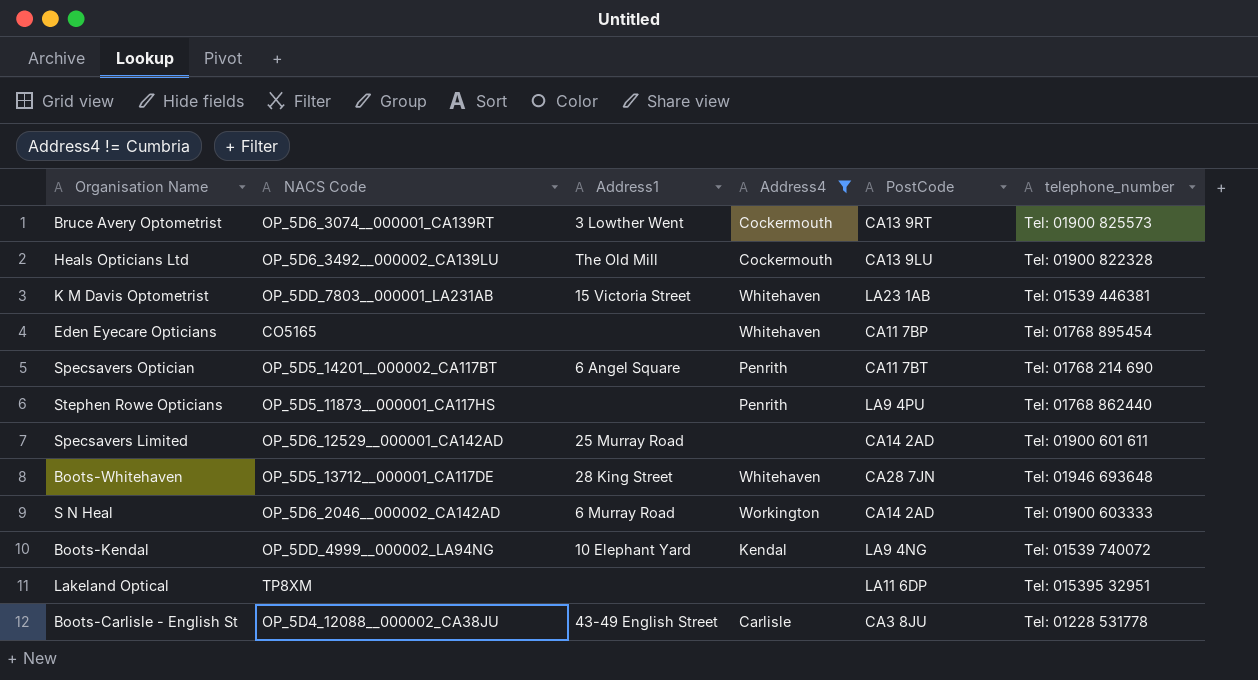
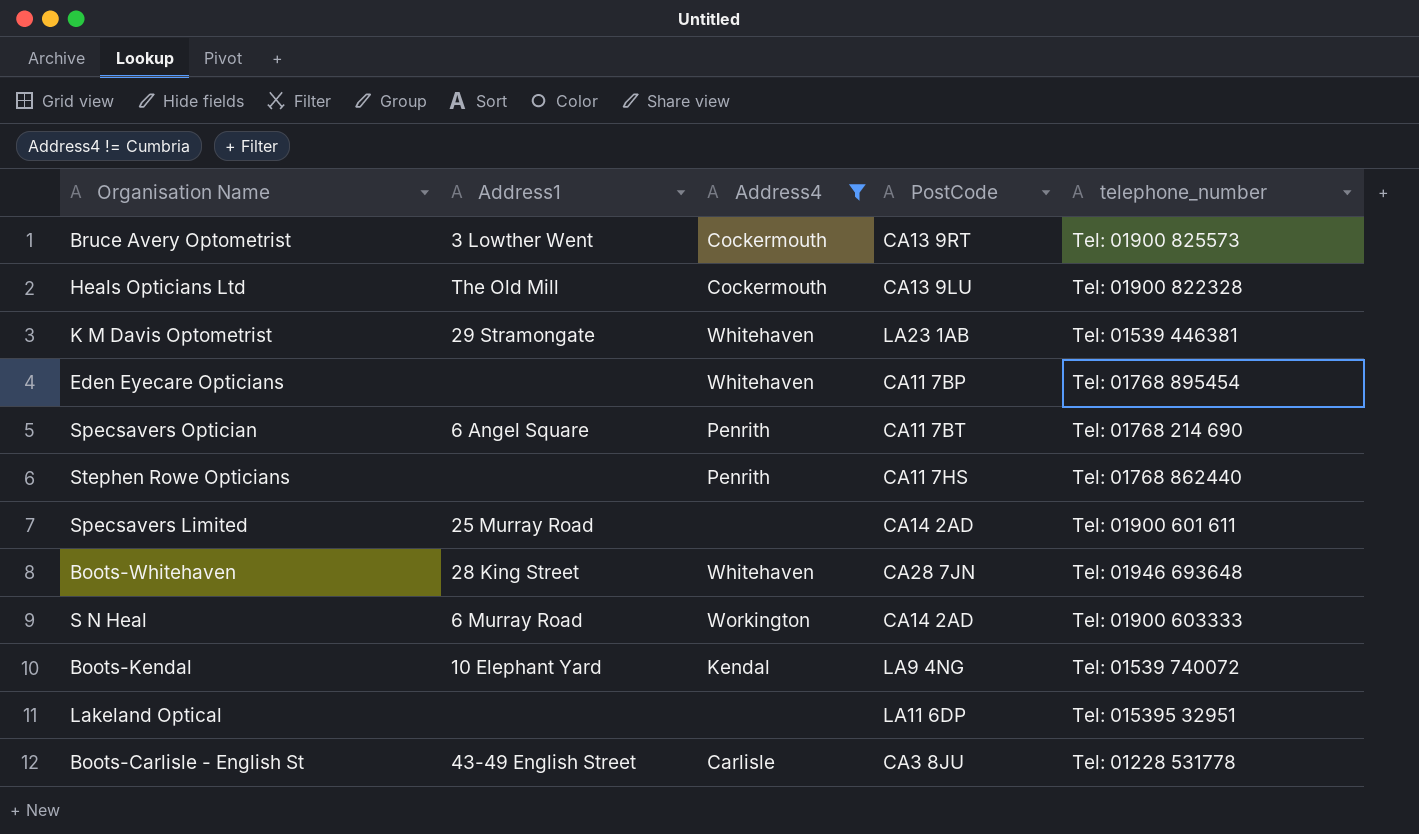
column NACS Code | position: 2 -> none
K M Davis Optometrist | Address1: 15 Victoria Street -> 29 Stramongate
Stephen Rowe Opticians | PostCode: LA9 4PU -> CA11 7HS

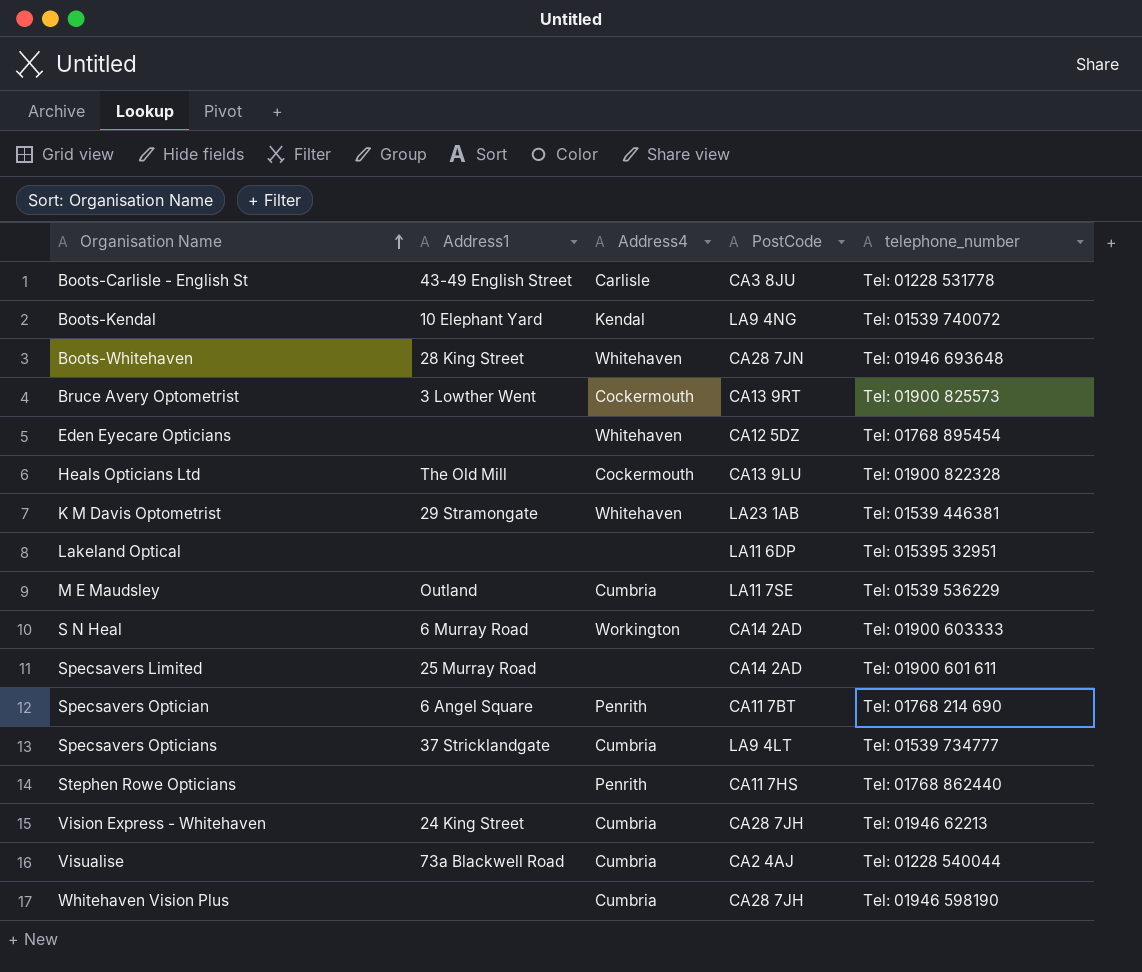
filter: Address4 != Cumbria -> none
row order: none -> Organisation Name ascending
Eden Eyecare Opticians | PostCode: CA11 7BP -> CA12 5DZ

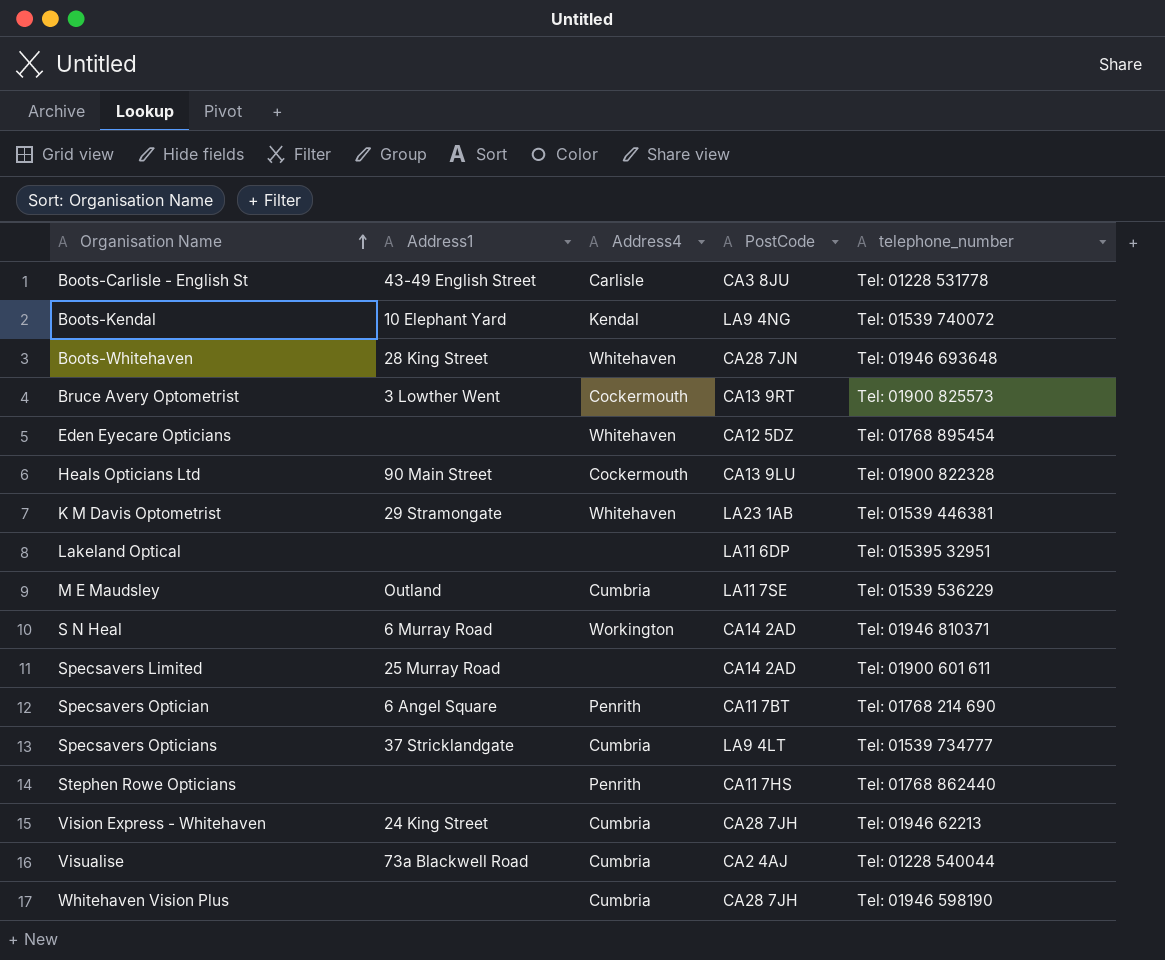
Heals Opticians Ltd | Address1: The Old Mill -> 90 Main Street
S N Heal | telephone_number: Tel: 01900 603333 -> Tel: 01946 810371

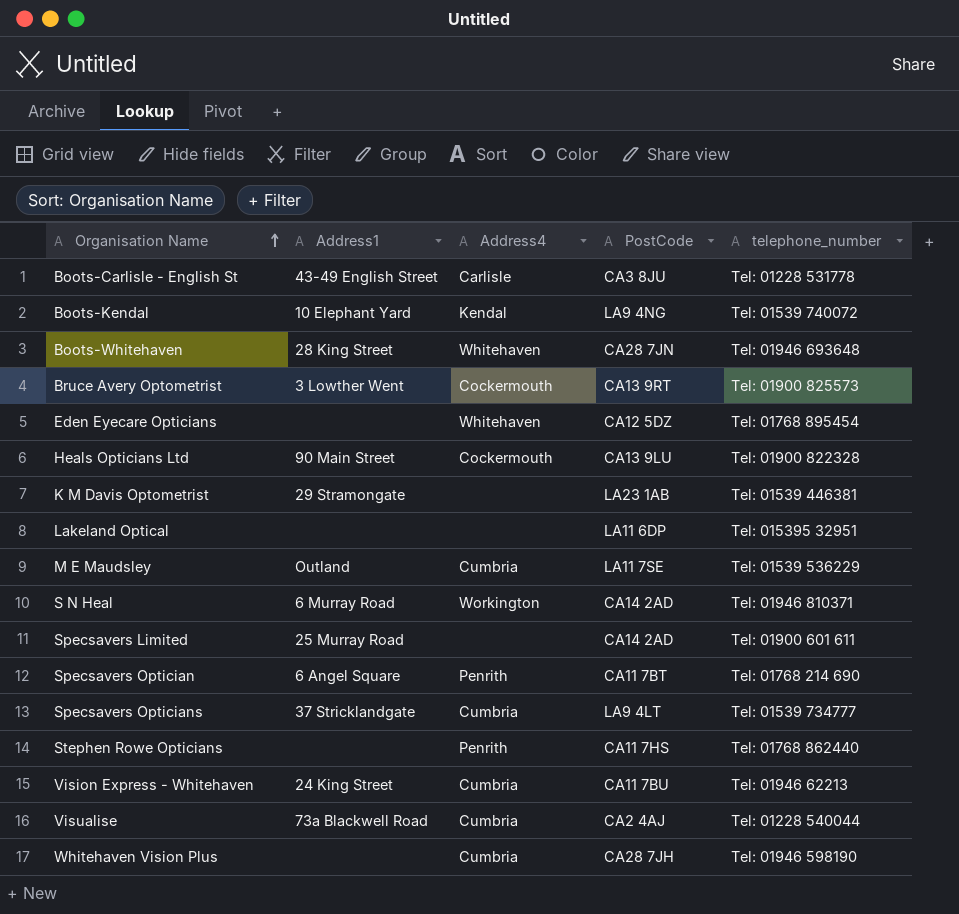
K M Davis Optometrist | Address4: Whitehaven -> none
Vision Express - Whitehaven | PostCode: CA28 7JH -> CA11 7BU

